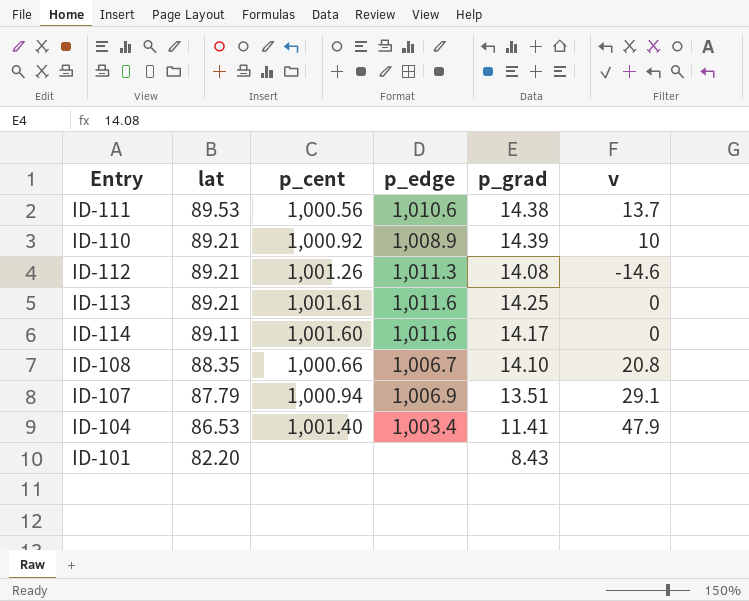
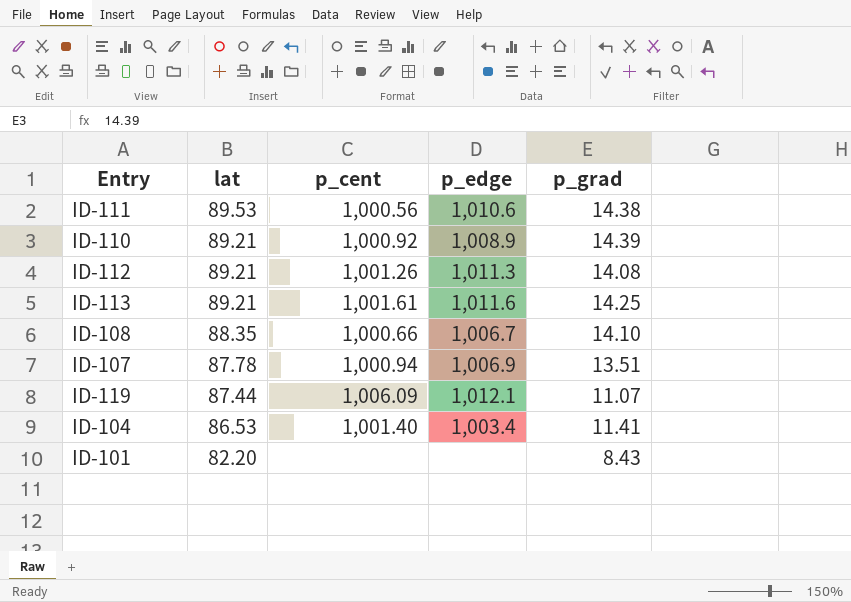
column v | position: 6 -> none
row ID-114: 89.11 | 1,001.60 | 1,011.6 | 14.17 | 0 -> none
ID-107 | lat: 87.79 -> 87.78
row ID-119: none -> 87.44 | 1,006.09 | 1,012.1 | 11.07

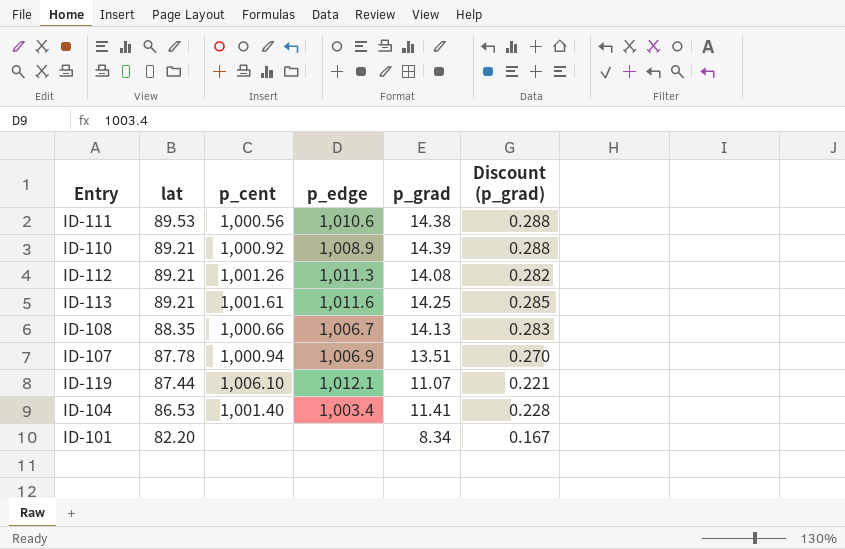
column Discount (p_grad) | formula: none -> [p_grad] * 0.02
ID-108 | p_grad: 14.10 -> 14.13
ID-119 | p_cent: 1,006.09 -> 1,006.10
ID-101 | p_grad: 8.43 -> 8.34

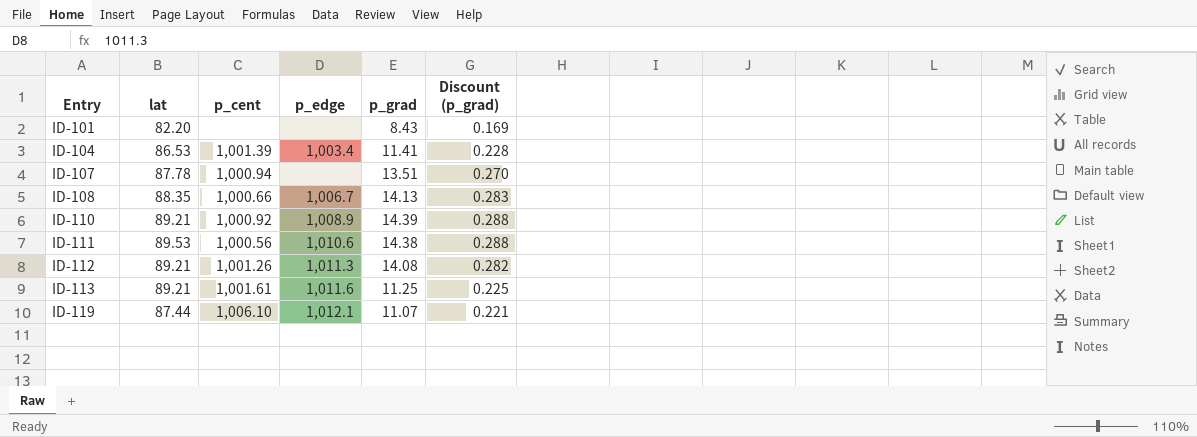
row order: lat descending -> Entry ascending
ID-101 | p_grad: 8.34 -> 8.43
ID-101 | Discount (p_grad): 0.167 -> 0.169
ID-104 | p_cent: 1,001.40 -> 1,001.39
ID-107 | p_edge: 1,006.9 -> none
ID-113 | p_grad: 14.25 -> 11.25
ID-113 | Discount (p_grad): 0.285 -> 0.225

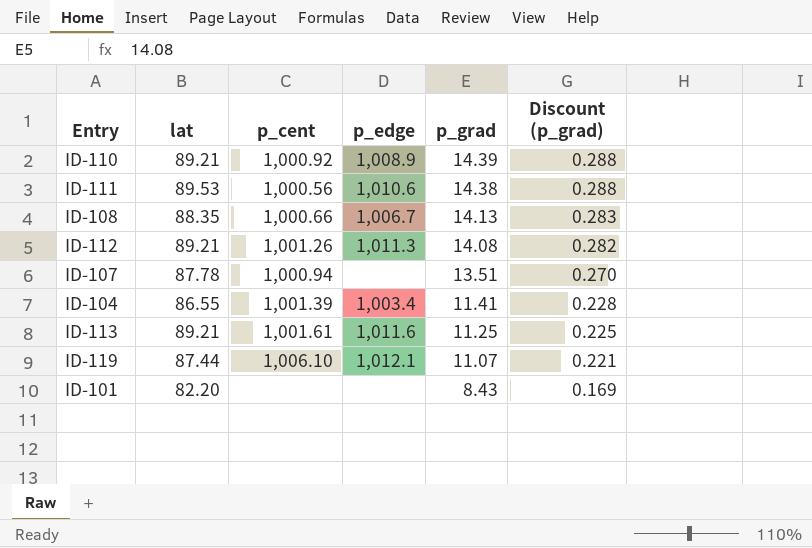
row order: Entry ascending -> p_grad descending
ID-104 | lat: 86.53 -> 86.55

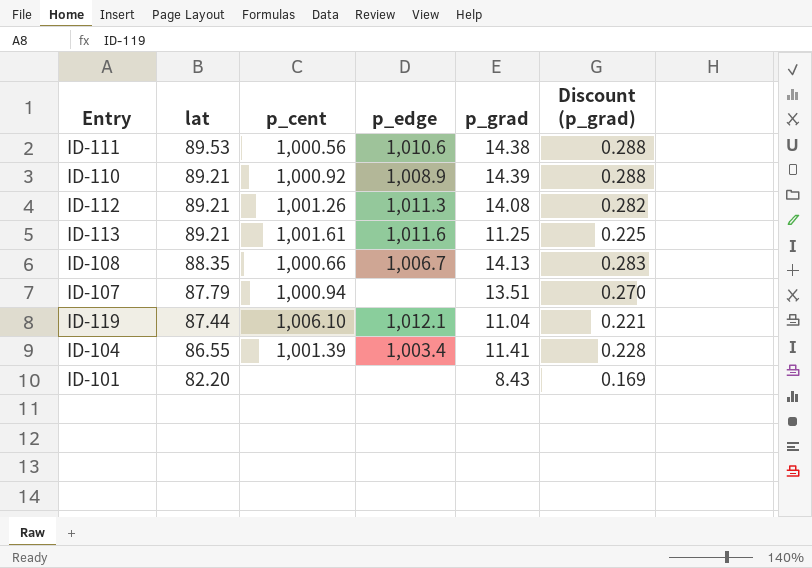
row order: p_grad descending -> lat descending
ID-107 | lat: 87.78 -> 87.79
ID-119 | p_grad: 11.07 -> 11.04

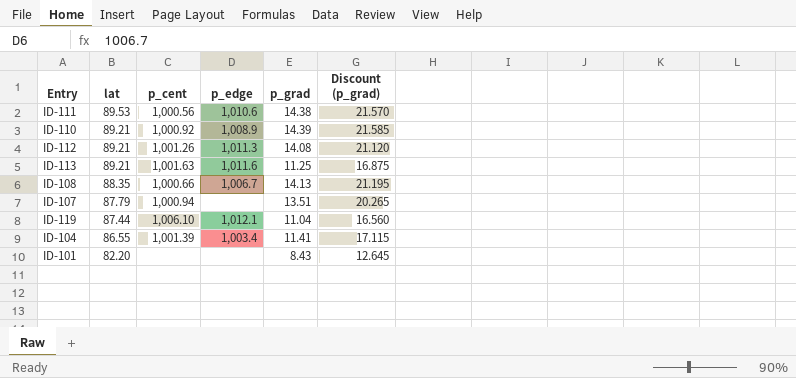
column Discount (p_grad) | formula: [p_grad] * 0.02 -> [p_grad] * 1.5
ID-113 | p_cent: 1,001.61 -> 1,001.63

